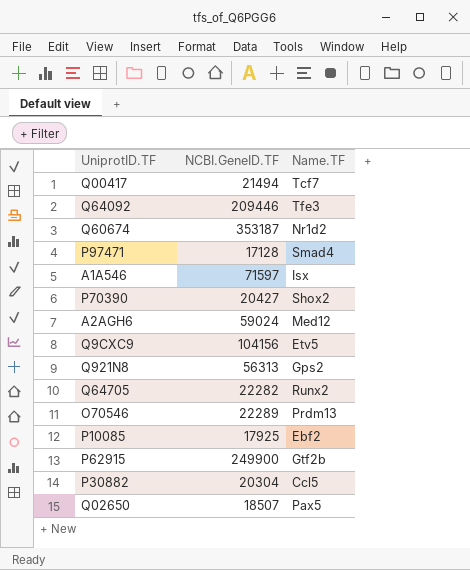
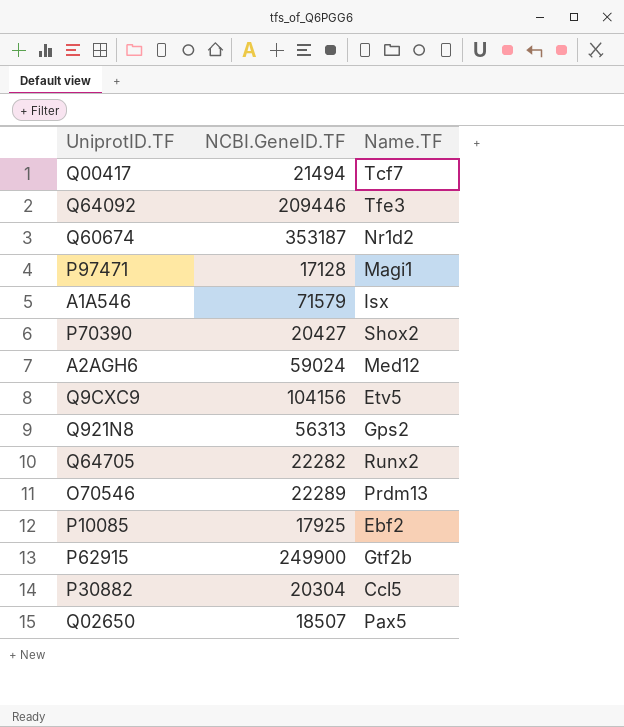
P97471 | Name.TF: Smad4 -> Magi1
A1A546 | NCBI.GeneID.TF: 71597 -> 71579

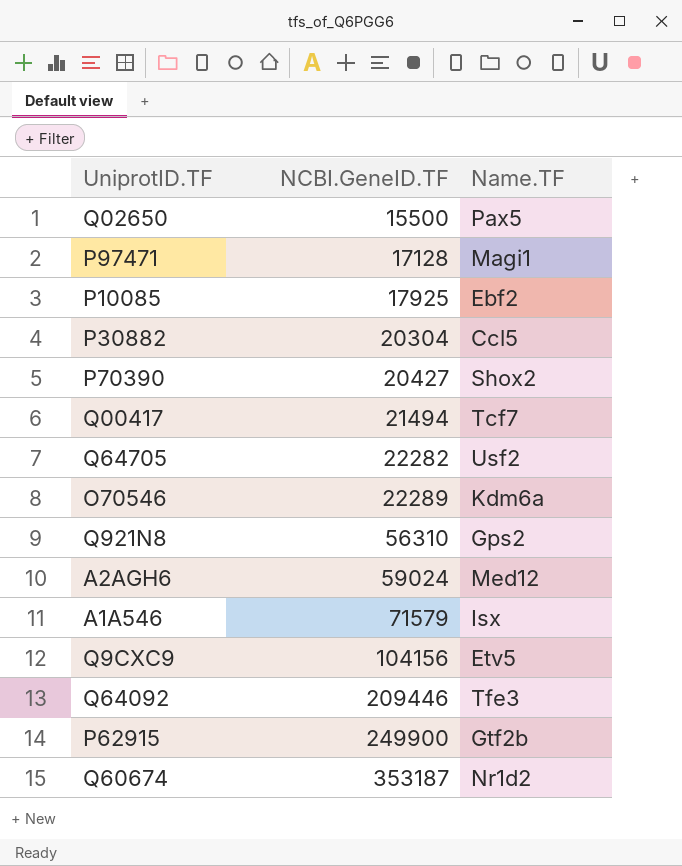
row order: none -> NCBI.GeneID.TF ascending
Q02650 | NCBI.GeneID.TF: 18507 -> 15500
Q64705 | Name.TF: Runx2 -> Usf2
O70546 | Name.TF: Prdm13 -> Kdm6a
Q921N8 | NCBI.GeneID.TF: 56313 -> 56310

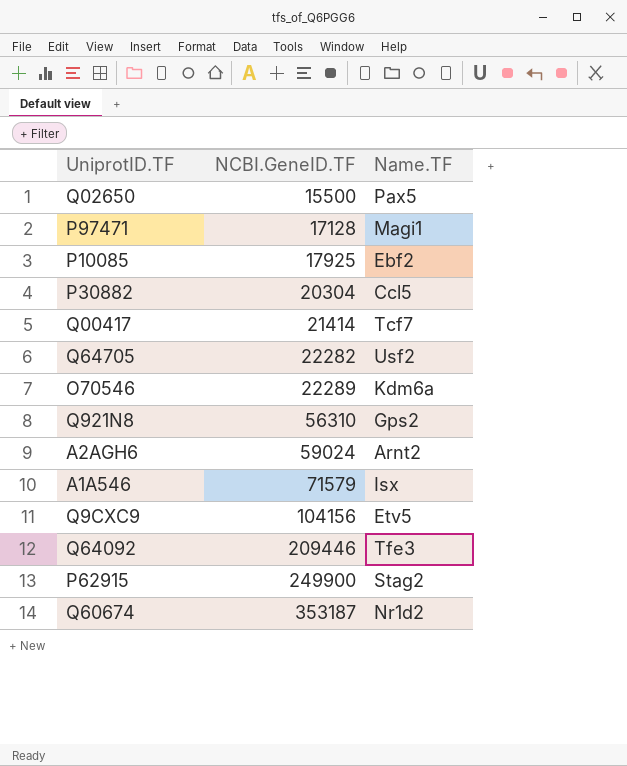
row P70390: 20427 | Shox2 -> none
Q00417 | NCBI.GeneID.TF: 21494 -> 21414
A2AGH6 | Name.TF: Med12 -> Arnt2
P62915 | Name.TF: Gtf2b -> Stag2

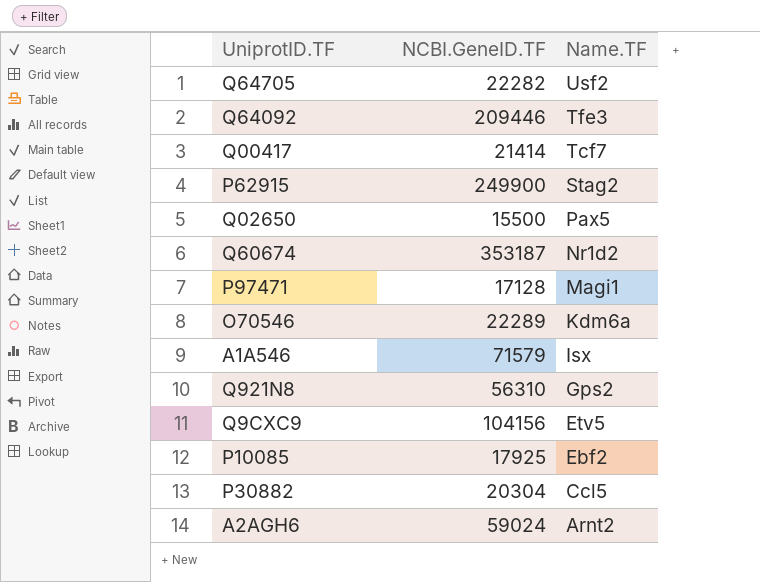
row order: NCBI.GeneID.TF ascending -> Name.TF descending

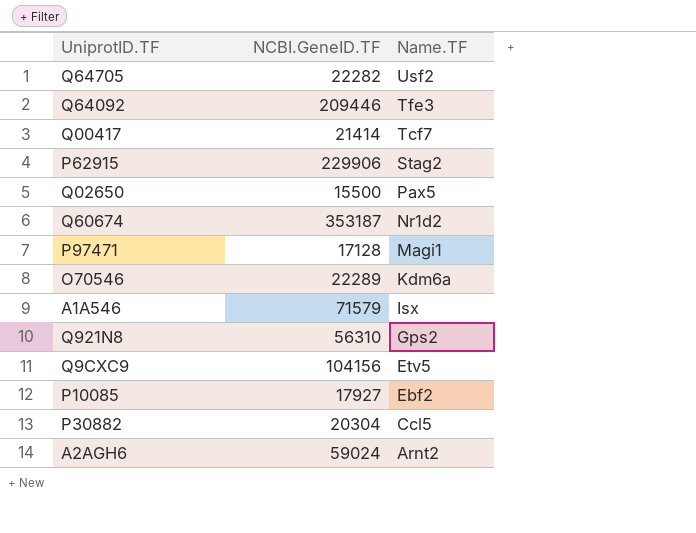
P62915 | NCBI.GeneID.TF: 249900 -> 229906
P10085 | NCBI.GeneID.TF: 17925 -> 17927

